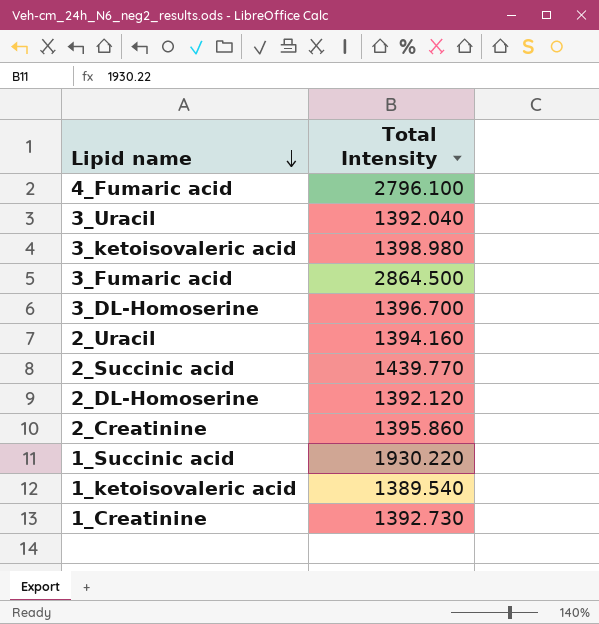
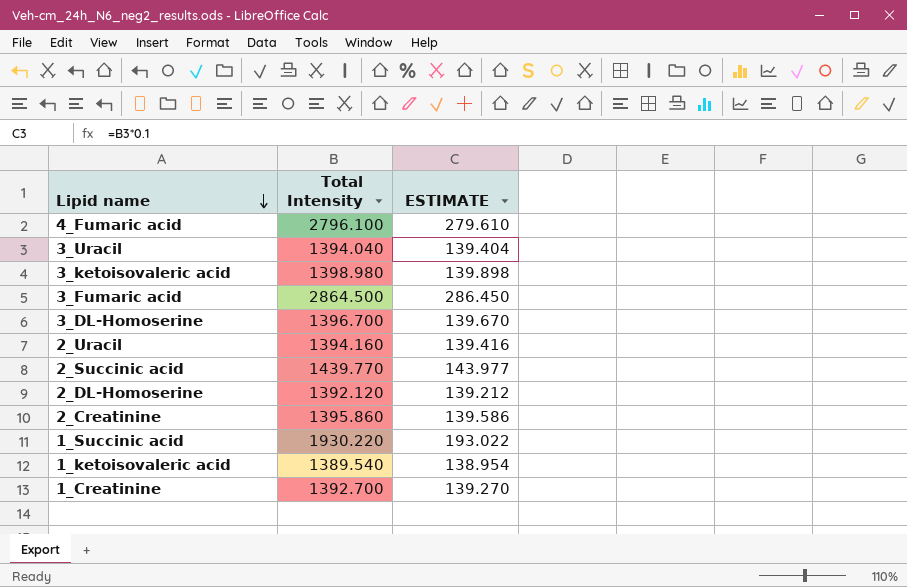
column ESTIMATE | formula: none -> [Total Intensity] * 0.1
3_Uracil | Total Intensity: 1392.040 -> 1394.040
1_Creatinine | Total Intensity: 1392.730 -> 1392.700

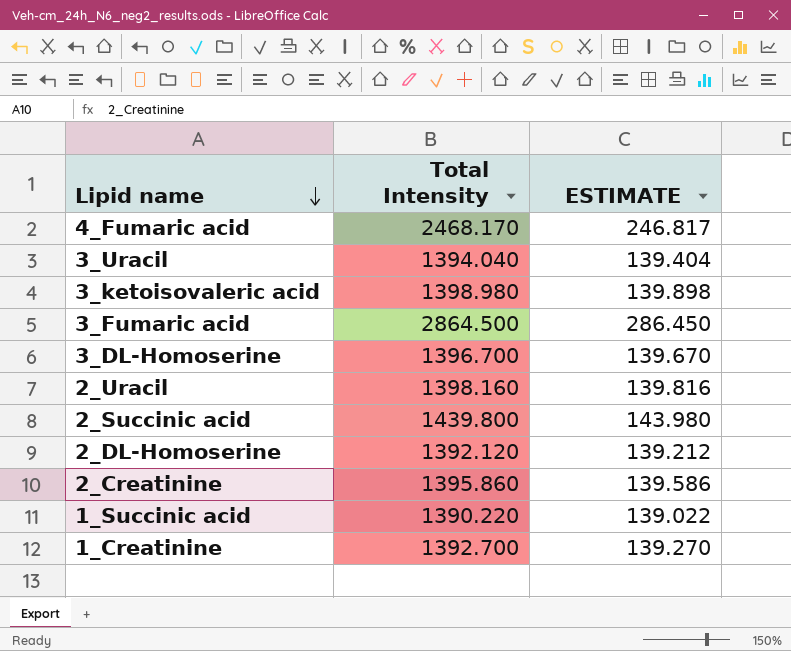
row 1_ketoisovaleric acid: 1389.540 | 138.954 -> none
4_Fumaric acid | Total Intensity: 2796.100 -> 2468.170
4_Fumaric acid | ESTIMATE: 279.610 -> 246.817
2_Uracil | Total Intensity: 1394.160 -> 1398.160
2_Uracil | ESTIMATE: 139.416 -> 139.816
2_Succinic acid | Total Intensity: 1439.770 -> 1439.800
2_Succinic acid | ESTIMATE: 143.977 -> 143.980
1_Succinic acid | Total Intensity: 1930.220 -> 1390.220
1_Succinic acid | ESTIMATE: 193.022 -> 139.022

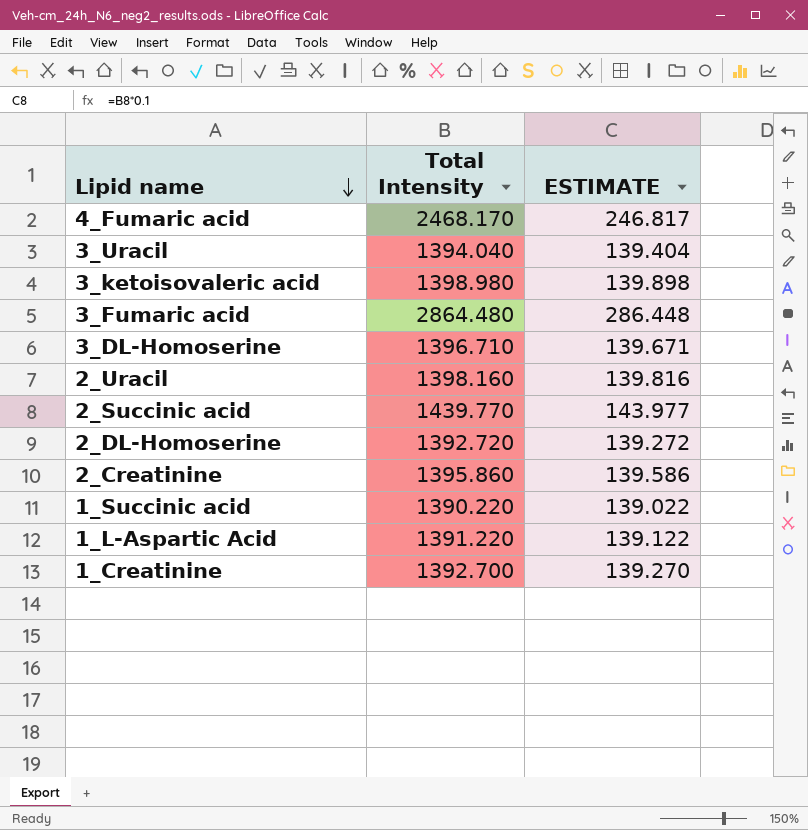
3_Fumaric acid | Total Intensity: 2864.500 -> 2864.480
3_Fumaric acid | ESTIMATE: 286.450 -> 286.448
3_DL-Homoserine | Total Intensity: 1396.700 -> 1396.710
3_DL-Homoserine | ESTIMATE: 139.670 -> 139.671
2_Succinic acid | Total Intensity: 1439.800 -> 1439.770
2_Succinic acid | ESTIMATE: 143.980 -> 143.977
2_DL-Homoserine | Total Intensity: 1392.120 -> 1392.720
2_DL-Homoserine | ESTIMATE: 139.212 -> 139.272
row 1_L-Aspartic Acid: none -> 1391.220 | 139.122

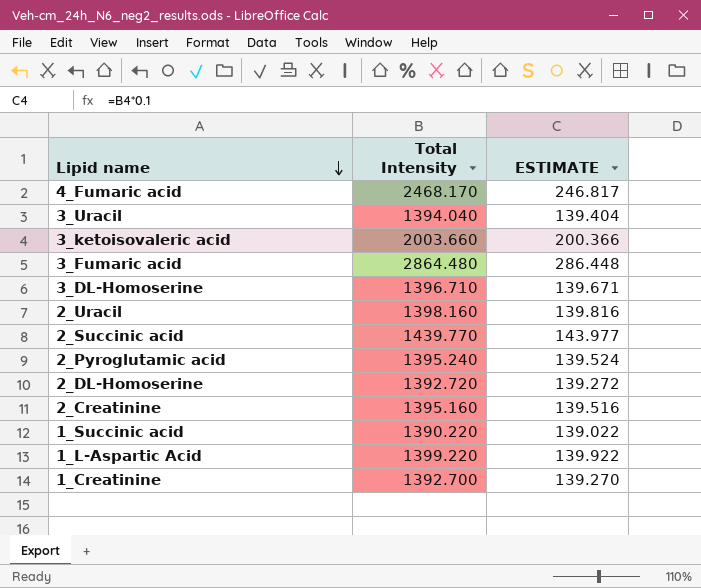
3_ketoisovaleric acid | Total Intensity: 1398.980 -> 2003.660
3_ketoisovaleric acid | ESTIMATE: 139.898 -> 200.366
row 2_Pyroglutamic acid: none -> 1395.240 | 139.524
2_Creatinine | Total Intensity: 1395.860 -> 1395.160
2_Creatinine | ESTIMATE: 139.586 -> 139.516
1_L-Aspartic Acid | Total Intensity: 1391.220 -> 1399.220
1_L-Aspartic Acid | ESTIMATE: 139.122 -> 139.922

